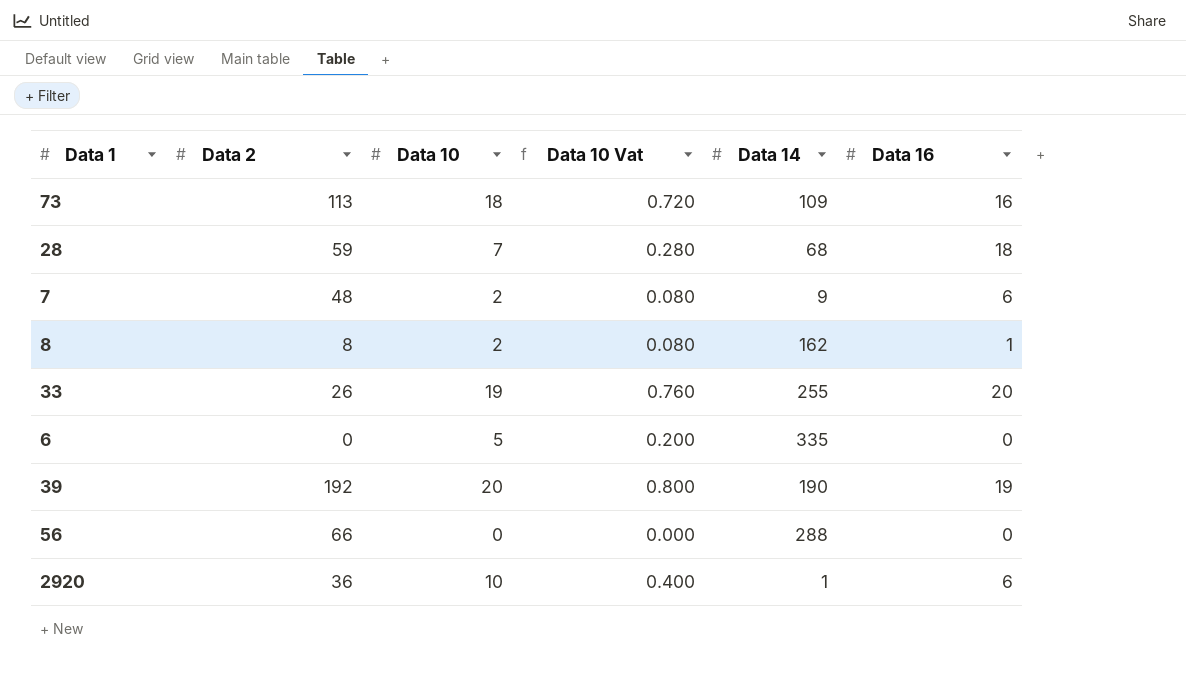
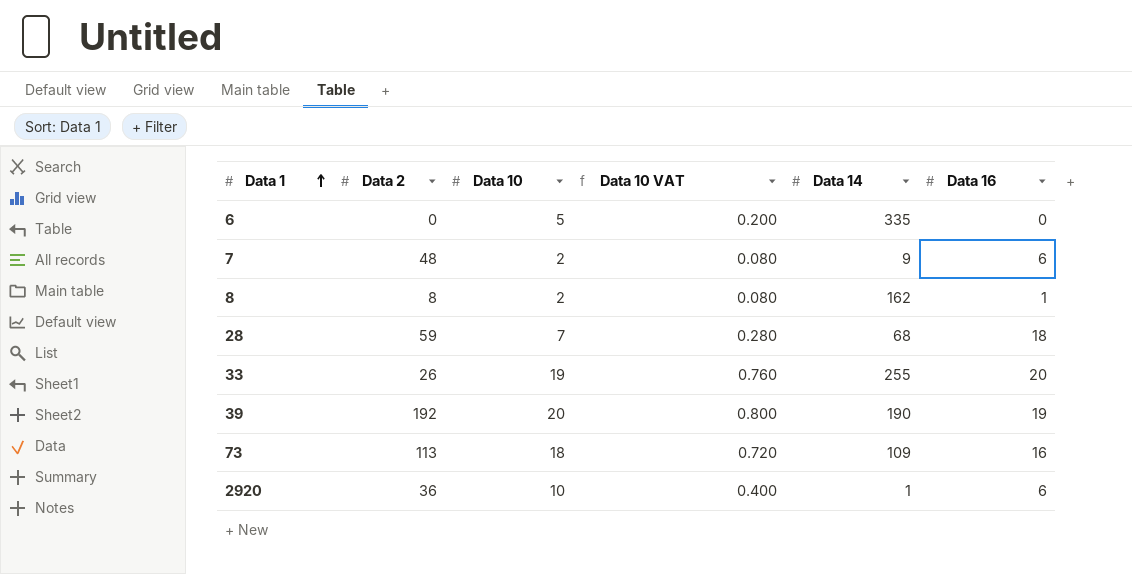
row order: none -> Data 1 ascending
column name: Data 10 Vat -> Data 10 VAT
row 56: 66 | 0 | 0.000 | 288 | 0 -> none

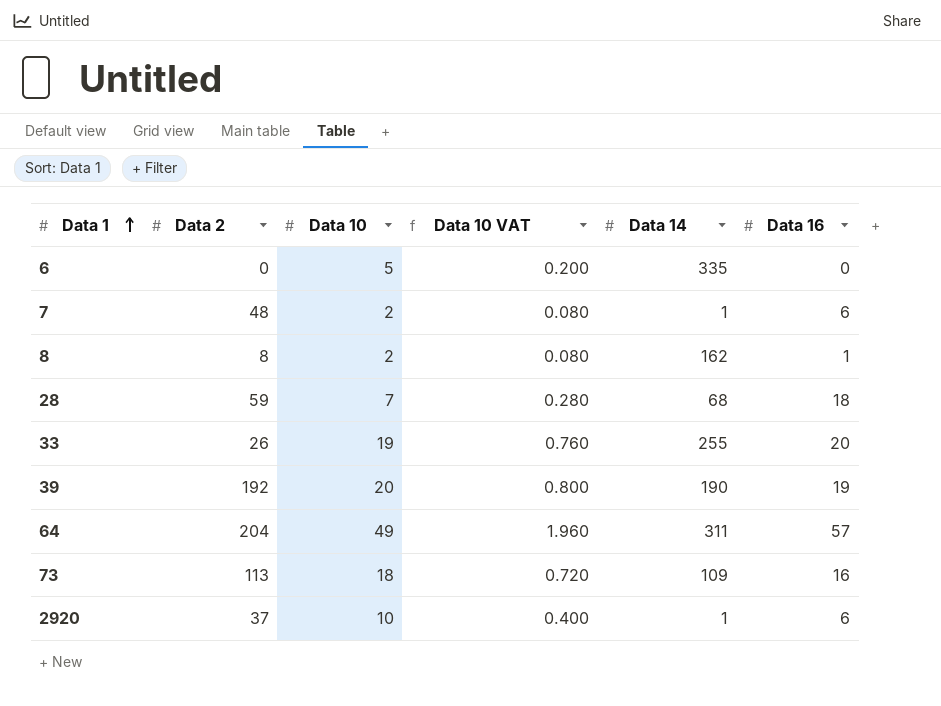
7 | Data 14: 9 -> 1
row 64: none -> 204 | 49 | 1.960 | 311 | 57
2920 | Data 2: 36 -> 37

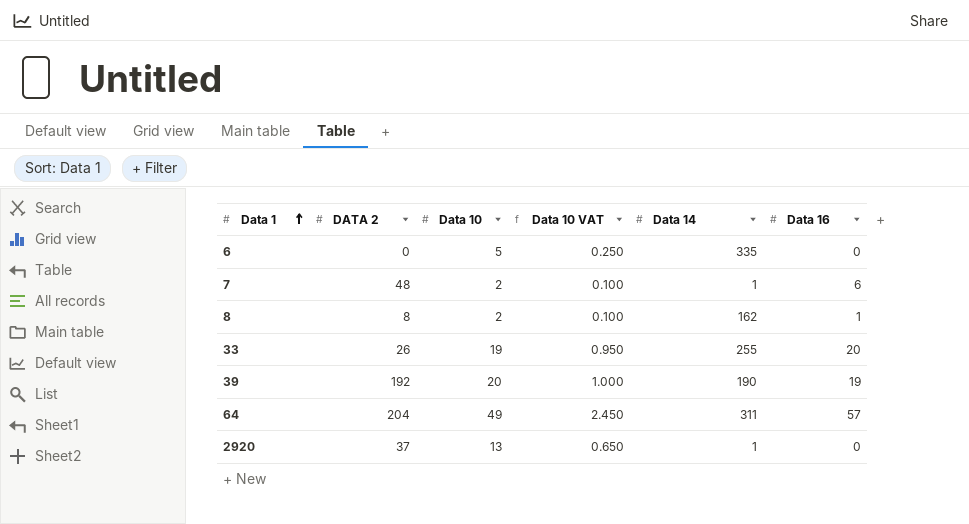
column name: Data 2 -> DATA 2
column Data 10 VAT | formula: [Data 10] * 0.04 -> [Data 10] * 0.05
row 28: 59 | 7 | 0.280 | 68 | 18 -> none
row 73: 113 | 18 | 0.720 | 109 | 16 -> none
2920 | Data 10: 10 -> 13
2920 | Data 16: 6 -> 0

